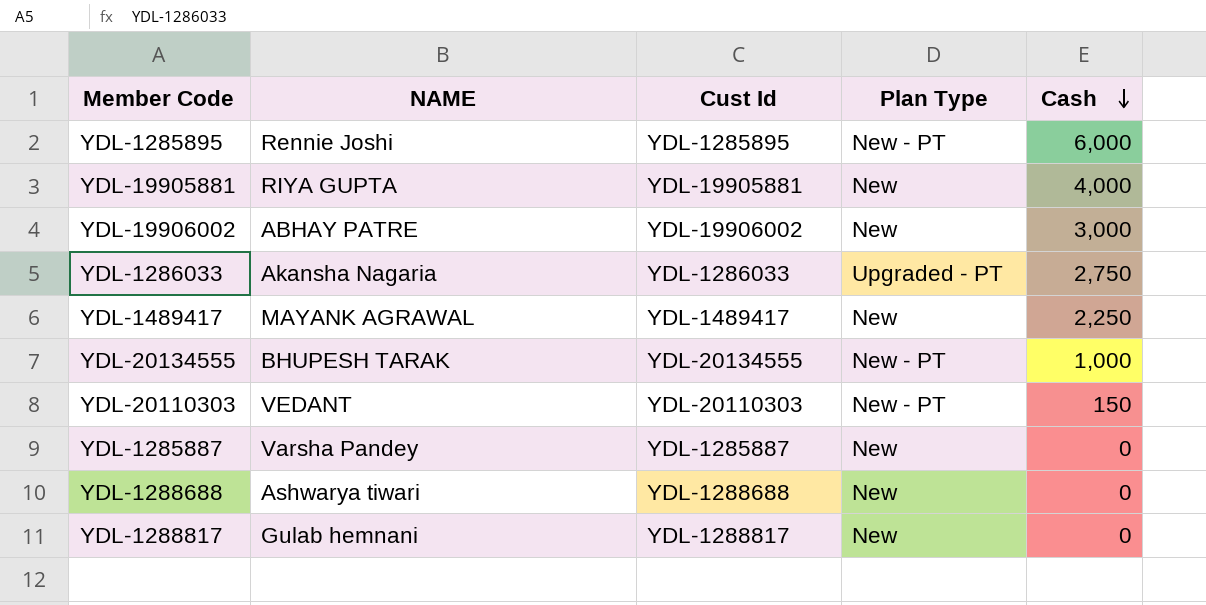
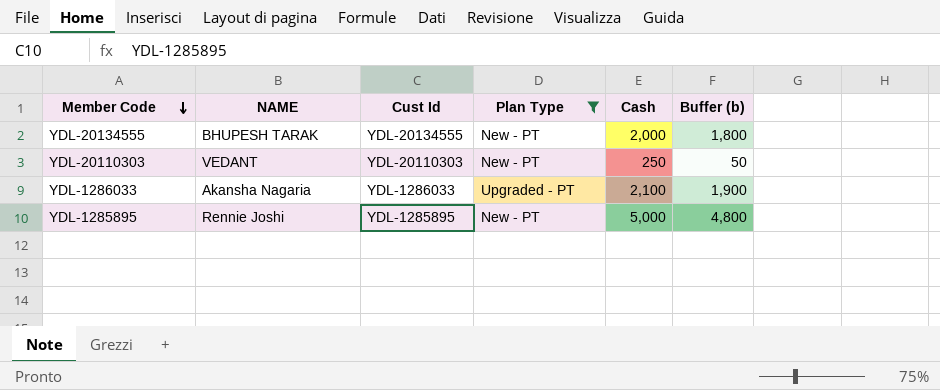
filter: none -> Plan Type != New
row order: Cash descending -> Member Code descending
column Buffer (b) | formula: none -> [Cash] - 200
YDL-20134555 | Cash: 1,000 -> 2,000
YDL-20110303 | Cash: 150 -> 250
YDL-1286033 | Cash: 2,750 -> 2,100
YDL-1285895 | Cash: 6,000 -> 5,000

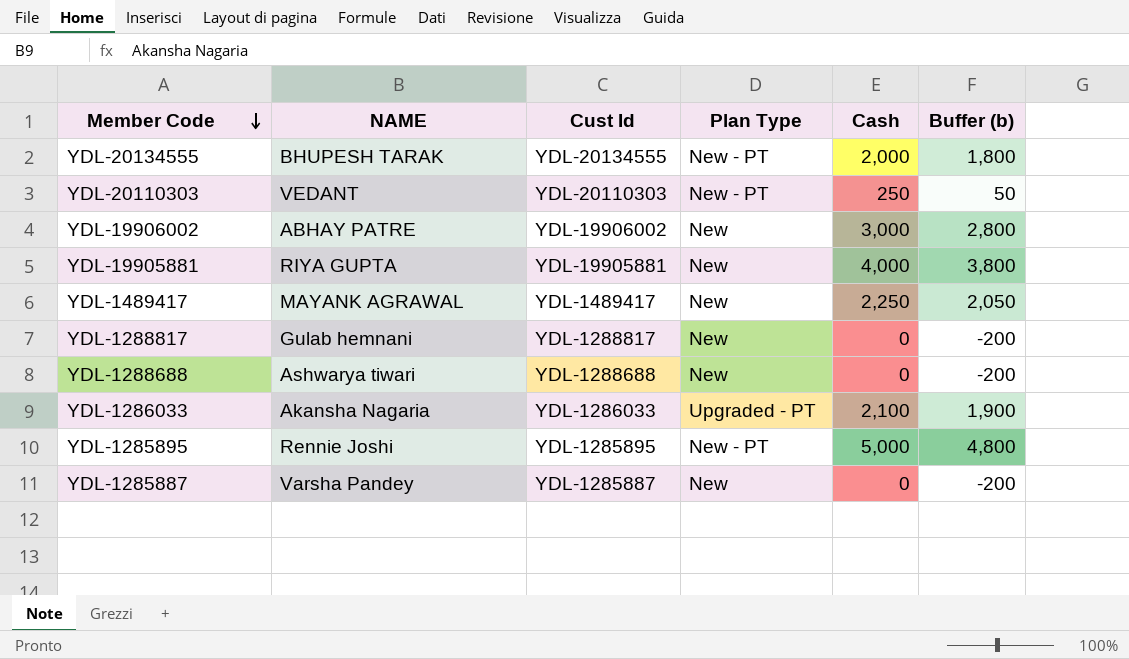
filter: Plan Type != New -> none

